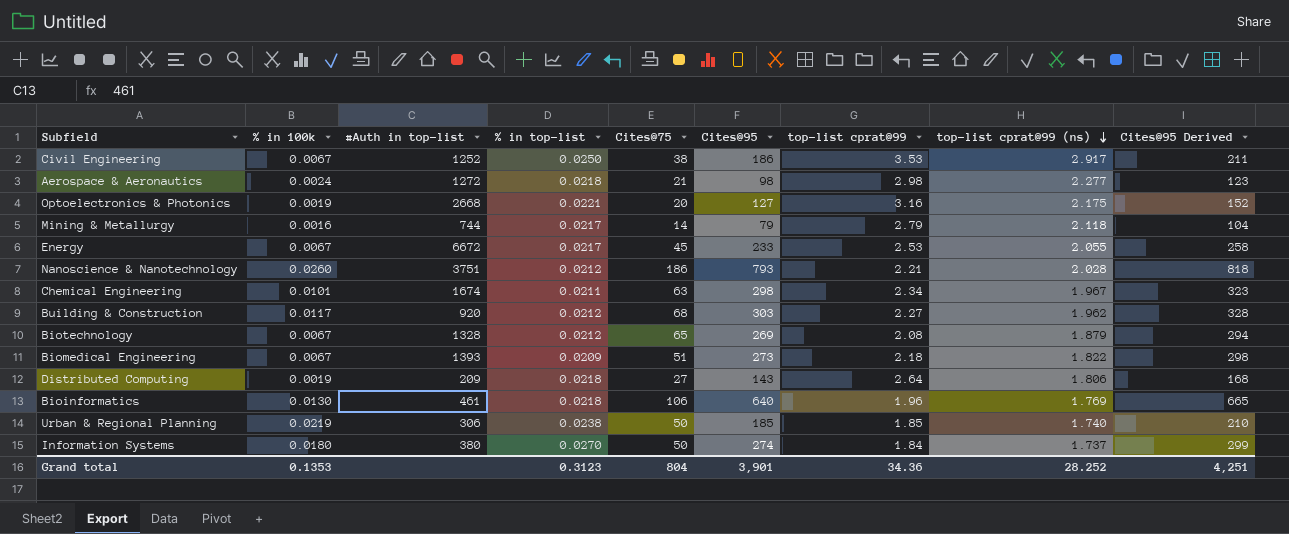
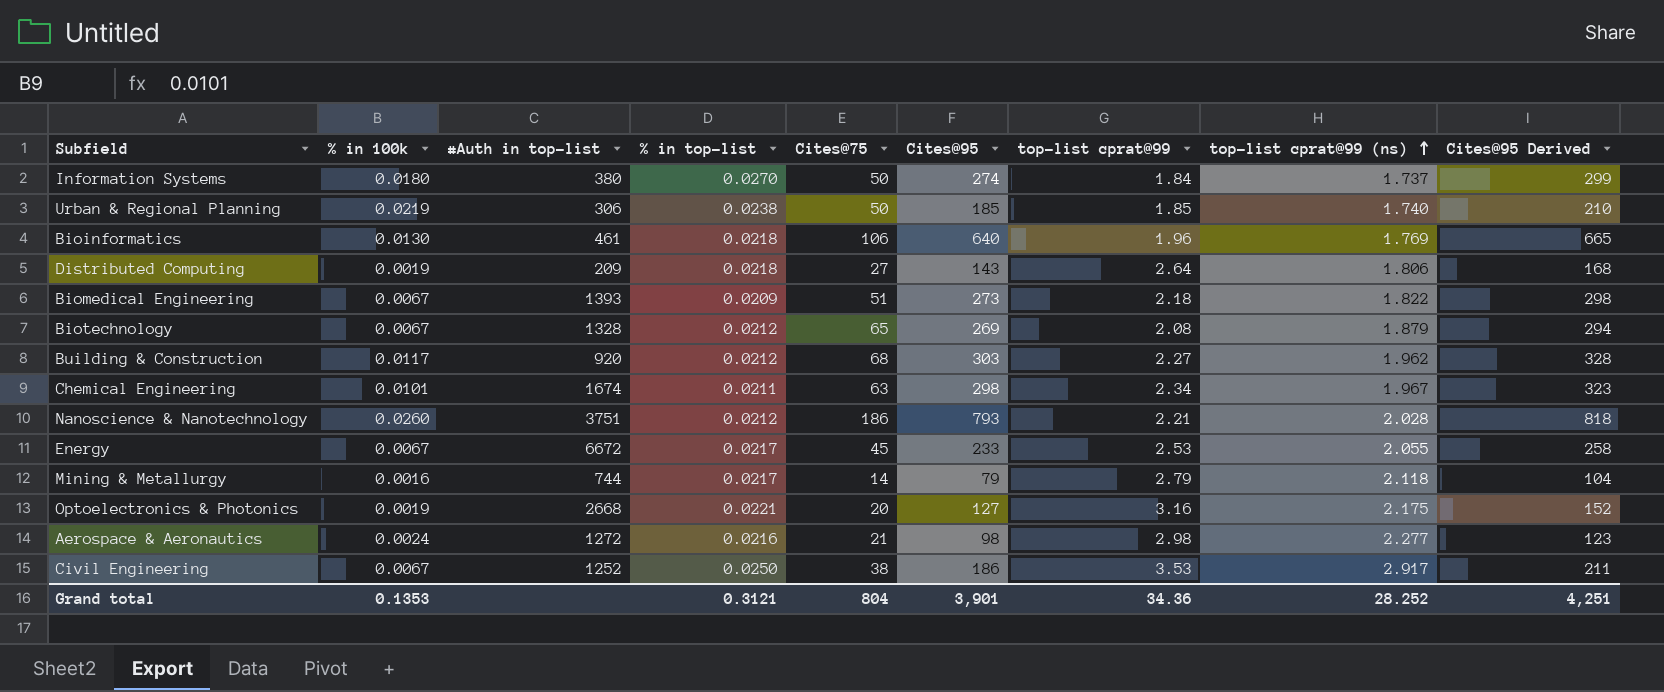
row order: top-list cprat@99 (ns) descending -> top-list cprat@99 (ns) ascending
Aerospace & Aeronautics | % in top-list: 0.0218 -> 0.0216
Grand total | % in top-list: 0.3123 -> 0.3121

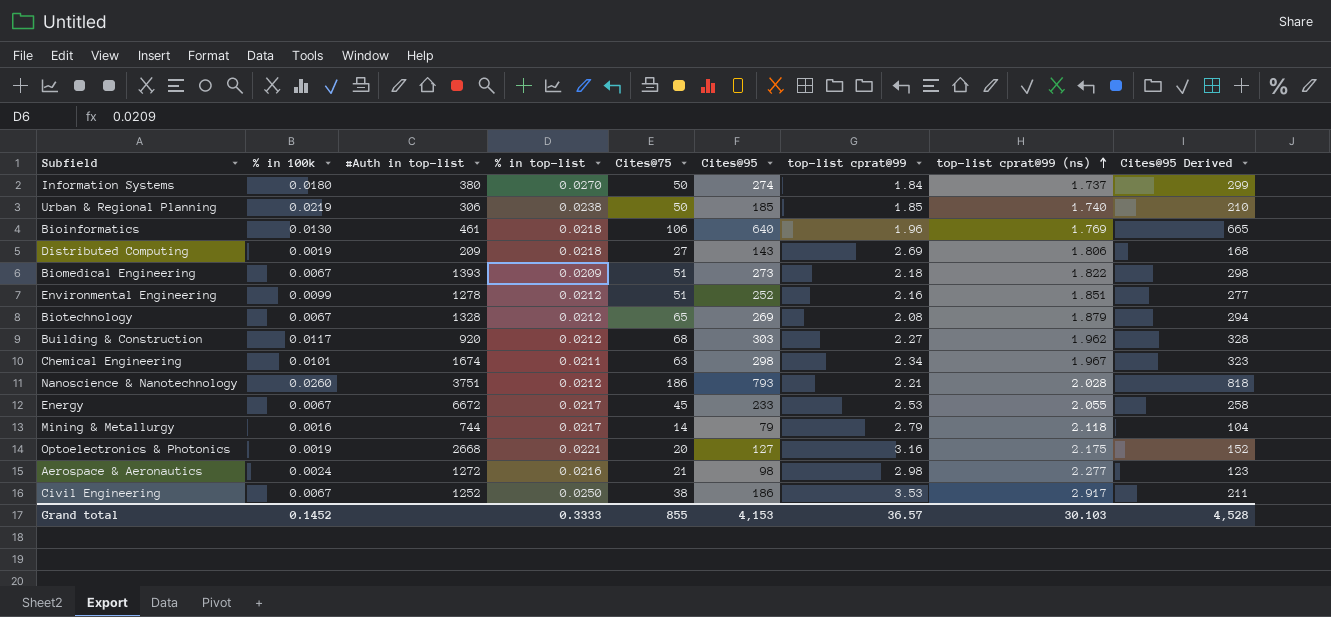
Distributed Computing | top-list cprat@99: 2.64 -> 2.69
row Environmental Engineering: none -> 0.0099 | 1278 | 0.0212 | 51 | 252 | 2.16 | 1.851 | 277
Grand total | % in 100k: 0.1353 -> 0.1452
Grand total | % in top-list: 0.3121 -> 0.3333
Grand total | Cites@75: 804 -> 855
Grand total | Cites@95: 3,901 -> 4,153
Grand total | top-list cprat@99: 34.36 -> 36.57
Grand total | top-list cprat@99 (ns): 28.252 -> 30.103
Grand total | Cites@95 Derived: 4,251 -> 4,528

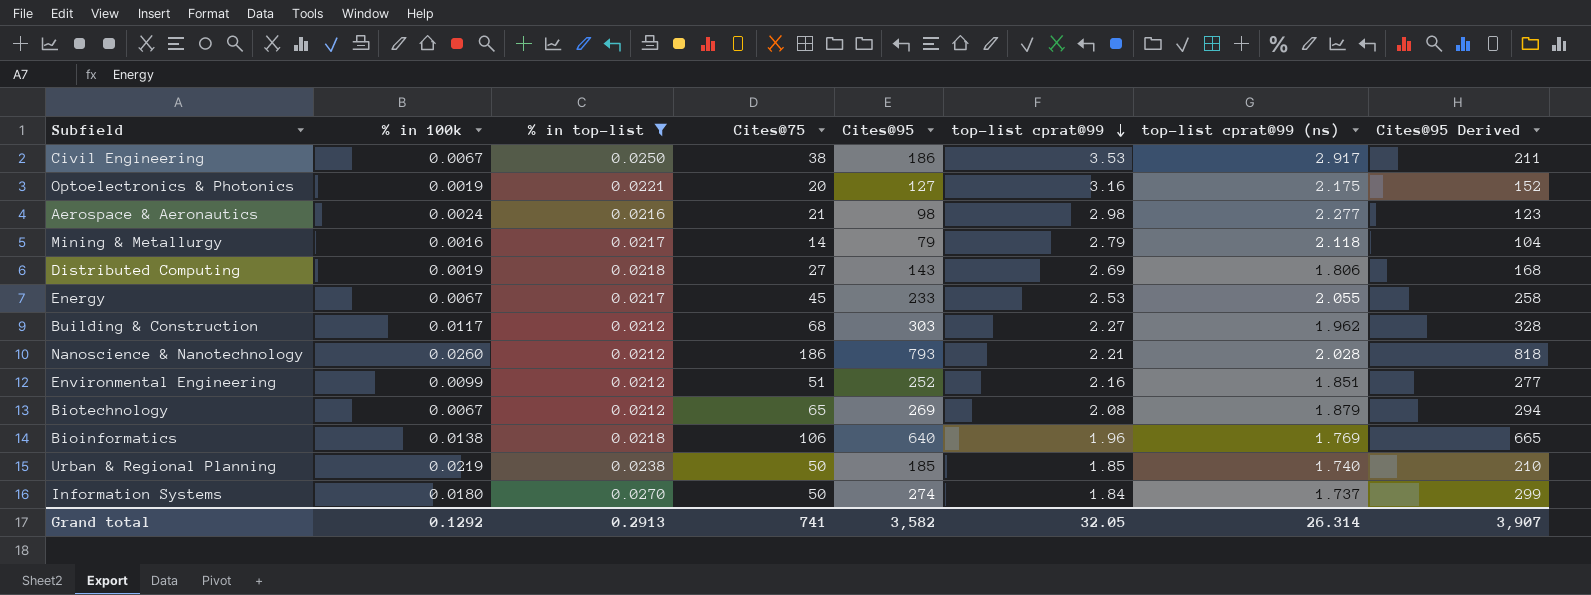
filter: none -> % in top-list >= 0.0212
row order: top-list cprat@99 (ns) ascending -> top-list cprat@99 descending
column #Auth in top-list | position: 3 -> none
Bioinformatics | % in 100k: 0.0130 -> 0.0138
Grand total | % in 100k: 0.1452 -> 0.1292
Grand total | % in top-list: 0.3333 -> 0.2913
Grand total | Cites@75: 855 -> 741
Grand total | Cites@95: 4,153 -> 3,582
Grand total | top-list cprat@99: 36.57 -> 32.05
Grand total | top-list cprat@99 (ns): 30.103 -> 26.314
Grand total | Cites@95 Derived: 4,528 -> 3,907

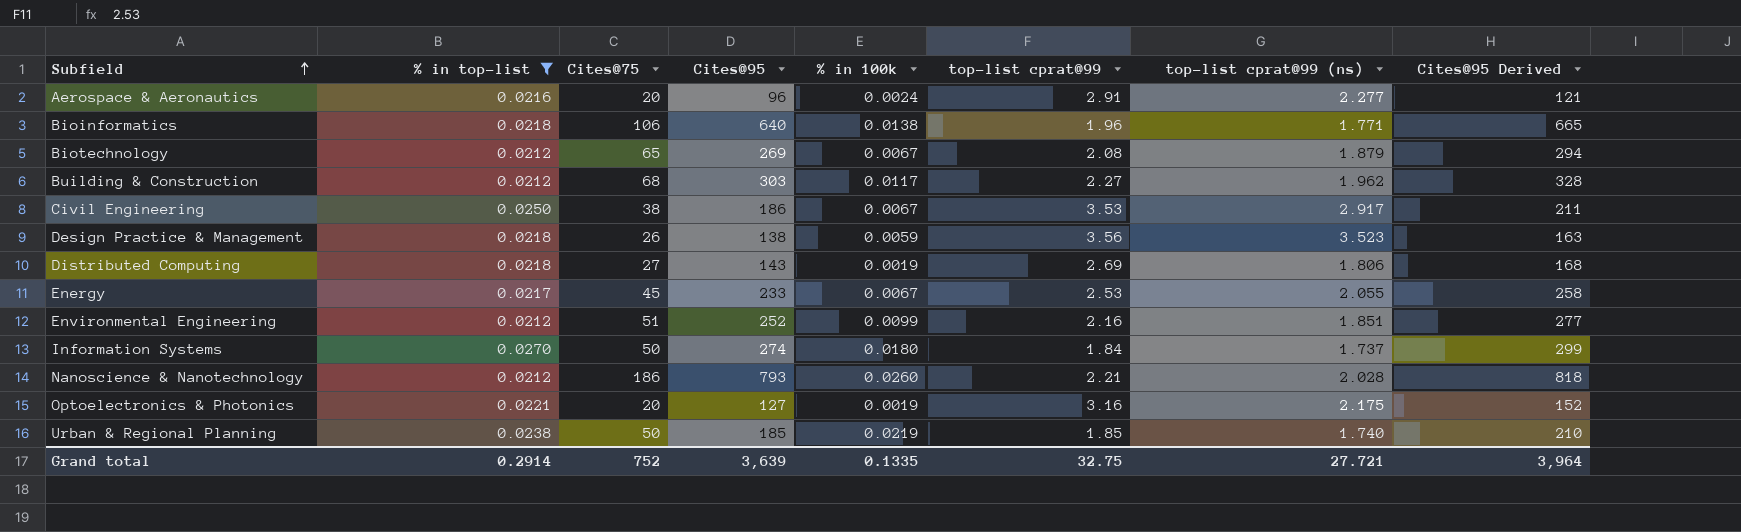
row order: top-list cprat@99 descending -> Subfield ascending
column % in 100k | position: 2 -> 5
row Mining & Metallurgy: 0.0016 | 0.0217 | 14 | 79 | 2.79 | 2.118 | 104 -> none
Aerospace & Aeronautics | Cites@75: 21 -> 20
Aerospace & Aeronautics | Cites@95: 98 -> 96
Aerospace & Aeronautics | top-list cprat@99: 2.98 -> 2.91
Aerospace & Aeronautics | Cites@95 Derived: 123 -> 121
Bioinformatics | top-list cprat@99 (ns): 1.769 -> 1.771
row Design Practice & Management: none -> 0.0218 | 26 | 138 | 0.0059 | 3.56 | 3.523 | 163
Grand total | % in top-list: 0.2913 -> 0.2914
Grand total | Cites@75: 741 -> 752
Grand total | Cites@95: 3,582 -> 3,639
Grand total | % in 100k: 0.1292 -> 0.1335
Grand total | top-list cprat@99: 32.05 -> 32.75
Grand total | top-list cprat@99 (ns): 26.314 -> 27.721
Grand total | Cites@95 Derived: 3,907 -> 3,964

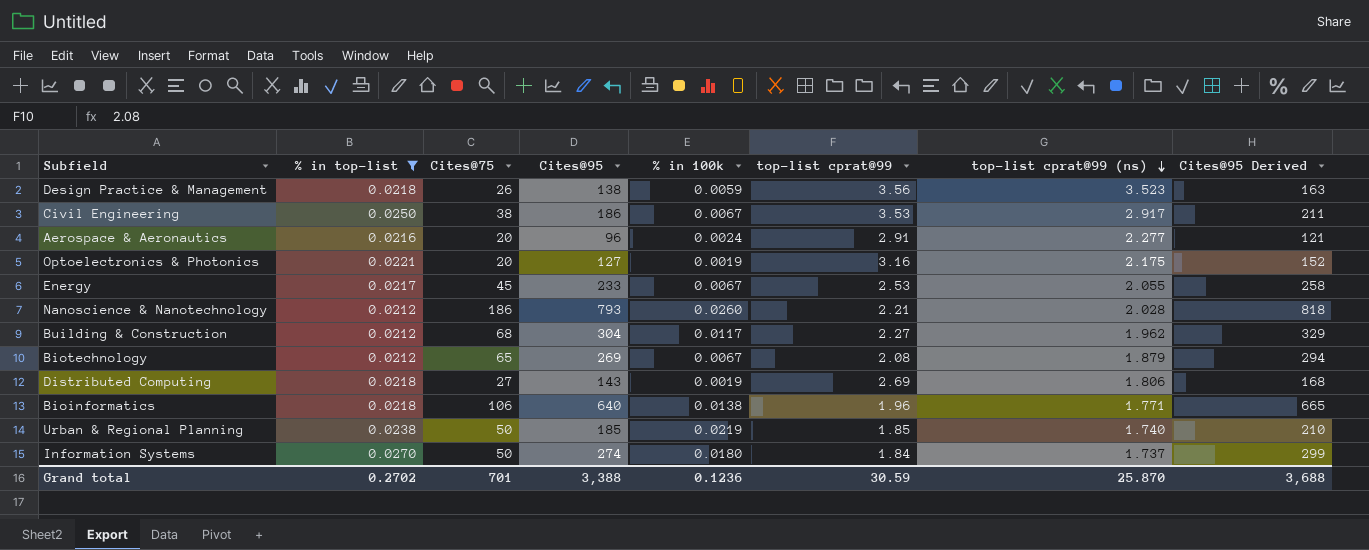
row order: Subfield ascending -> top-list cprat@99 (ns) descending
row Environmental Engineering: 0.0212 | 51 | 252 | 0.0099 | 2.16 | 1.851 | 277 -> none
Building & Construction | Cites@95: 303 -> 304
Building & Construction | Cites@95 Derived: 328 -> 329
Grand total | % in top-list: 0.2914 -> 0.2702
Grand total | Cites@75: 752 -> 701
Grand total | Cites@95: 3,639 -> 3,388
Grand total | % in 100k: 0.1335 -> 0.1236
Grand total | top-list cprat@99: 32.75 -> 30.59
Grand total | top-list cprat@99 (ns): 27.721 -> 25.870
Grand total | Cites@95 Derived: 3,964 -> 3,688

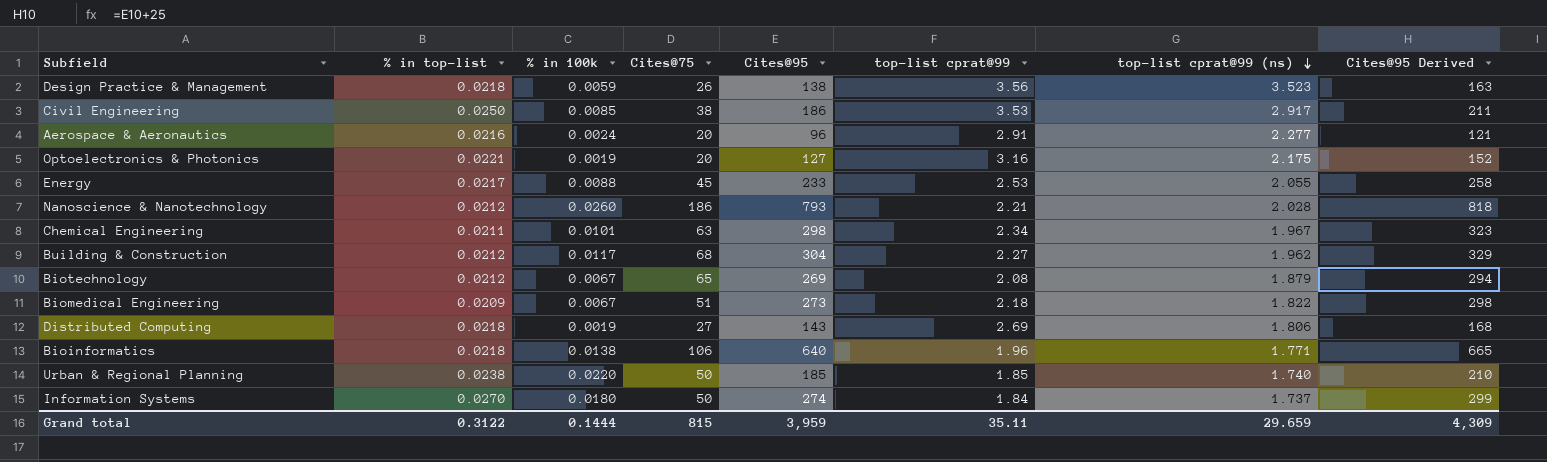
filter: % in top-list >= 0.0212 -> none
column % in 100k | position: 5 -> 3
Civil Engineering | % in 100k: 0.0067 -> 0.0085
Energy | % in 100k: 0.0067 -> 0.0088
Urban & Regional Planning | % in 100k: 0.0219 -> 0.0220
Grand total | % in top-list: 0.2702 -> 0.3122
Grand total | % in 100k: 0.1236 -> 0.1444
Grand total | Cites@75: 701 -> 815
Grand total | Cites@95: 3,388 -> 3,959
Grand total | top-list cprat@99: 30.59 -> 35.11
Grand total | top-list cprat@99 (ns): 25.870 -> 29.659
Grand total | Cites@95 Derived: 3,688 -> 4,309

